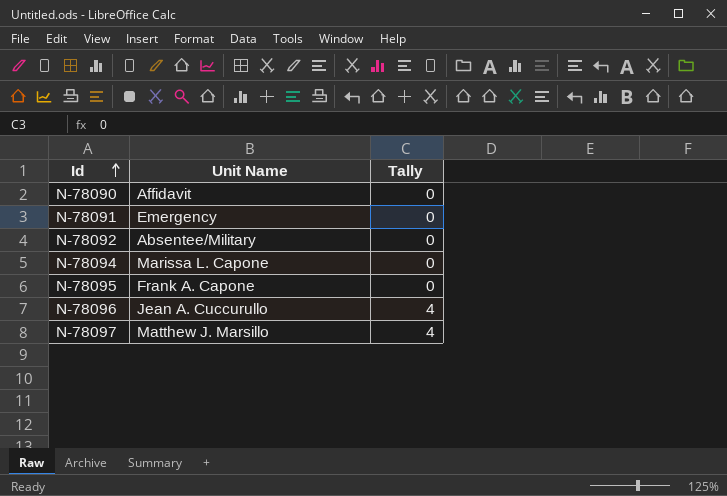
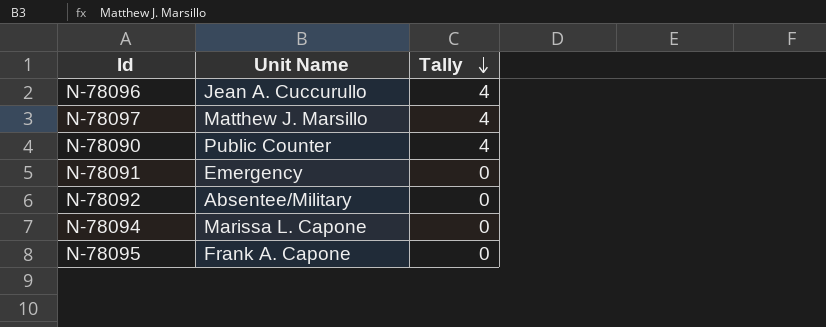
row order: Id ascending -> Tally descending
N-78090 | Unit Name: Affidavit -> Public Counter
N-78090 | Tally: 0 -> 4

